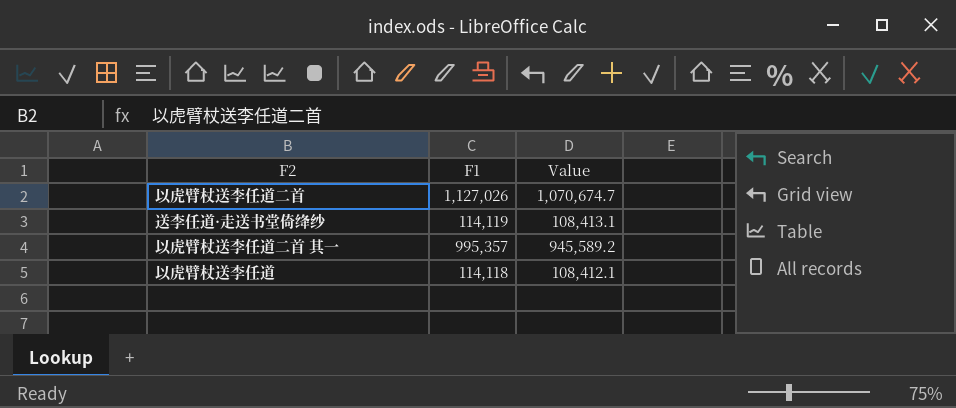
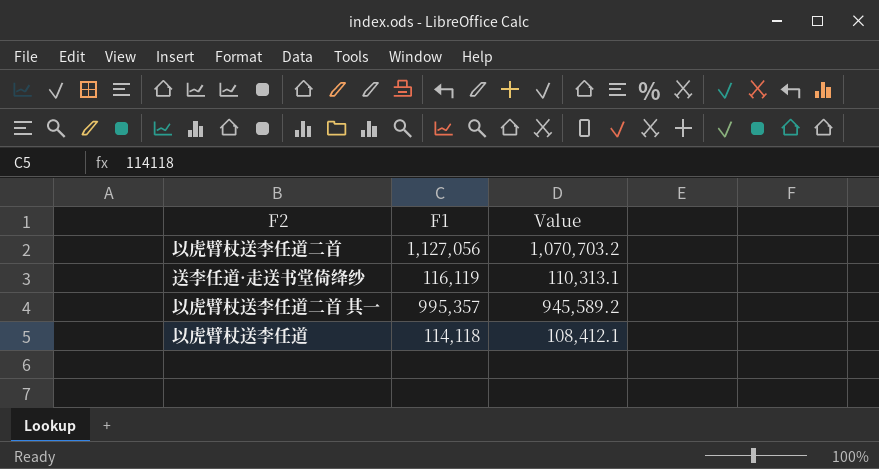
以虎臂杖送李任道二首 | F1: 1,127,026 -> 1,127,056
以虎臂杖送李任道二首 | Value: 1,070,674.7 -> 1,070,703.2
送李任道·走送书堂倚绛纱 | F1: 114,119 -> 116,119
送李任道·走送书堂倚绛纱 | Value: 108,413.1 -> 110,313.1

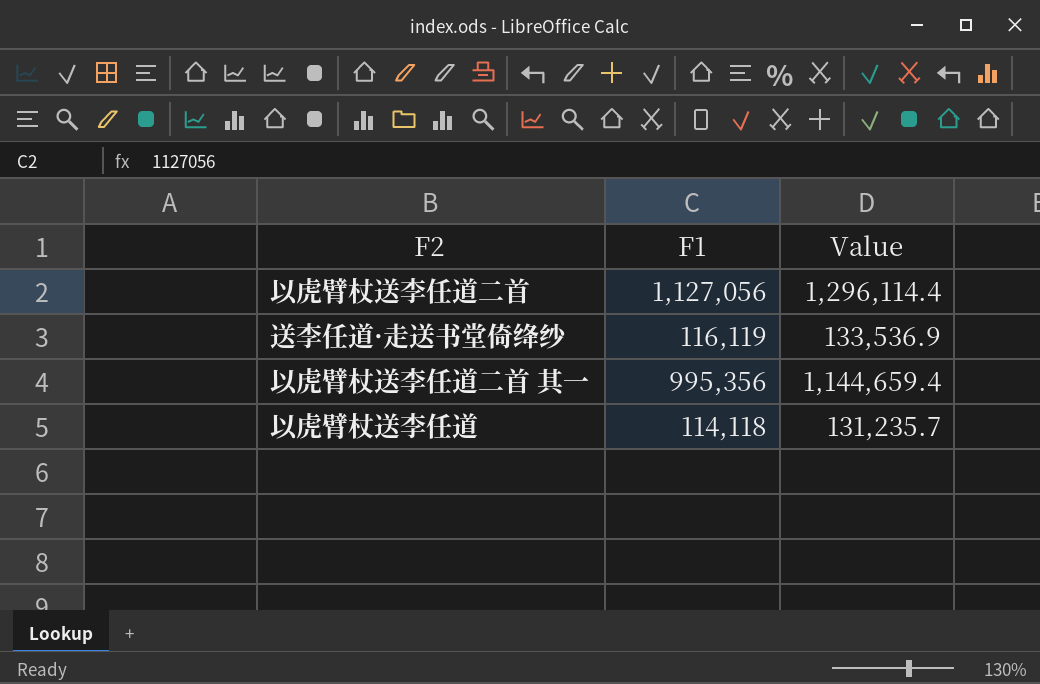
column Value | formula: [F1] * 0.95 -> [F1] * 1.15
以虎臂杖送李任道二首 其一 | F1: 995,357 -> 995,356

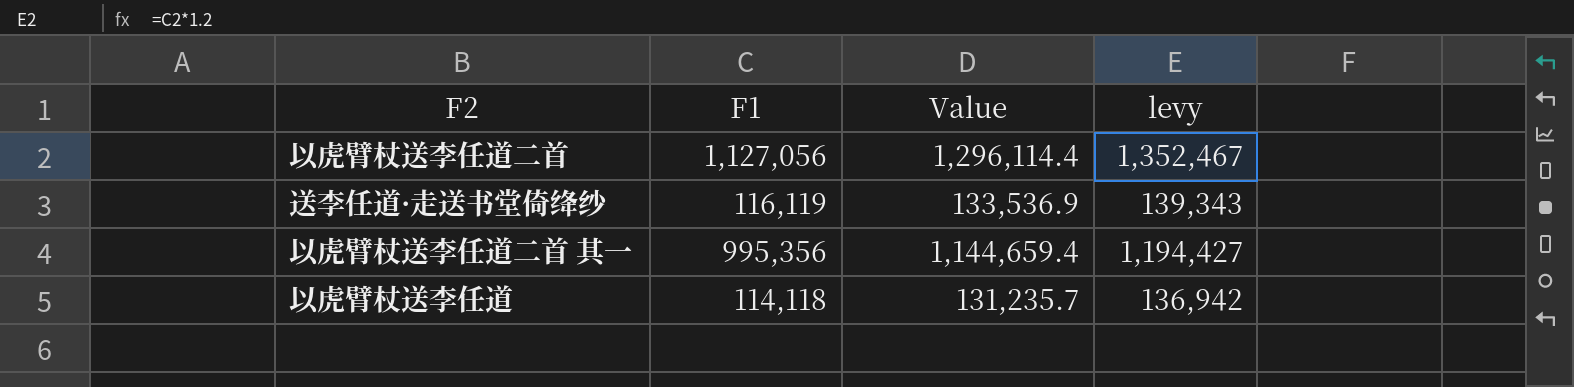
column levy | formula: none -> [F1] * 1.2

